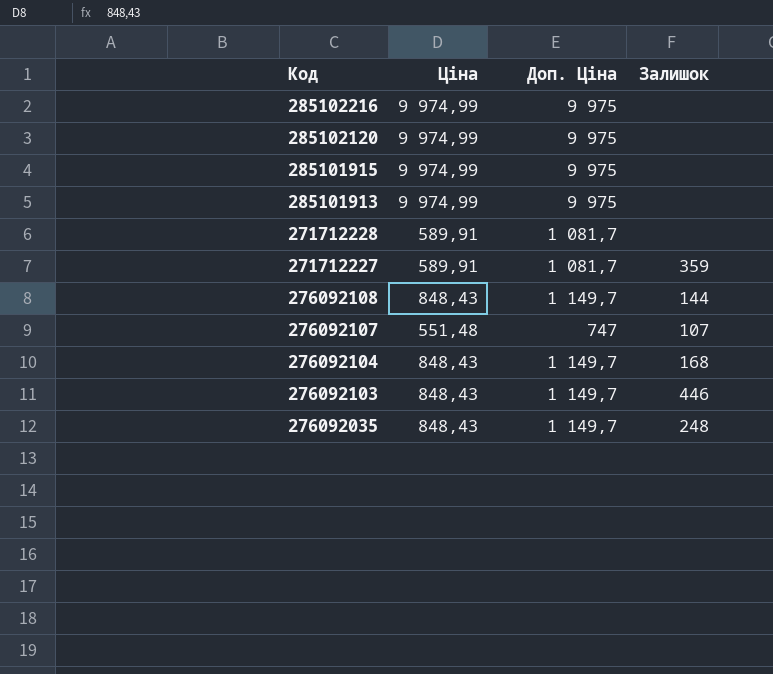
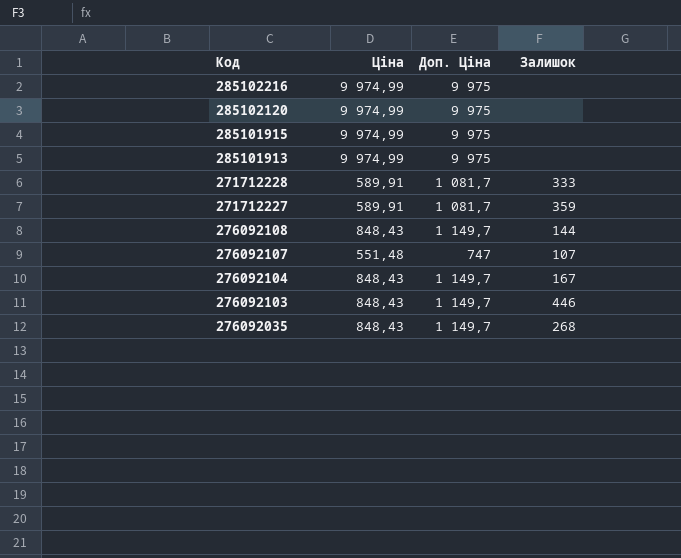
271712228 | Залишок: none -> 333
276092104 | Залишок: 168 -> 167
276092035 | Залишок: 248 -> 268

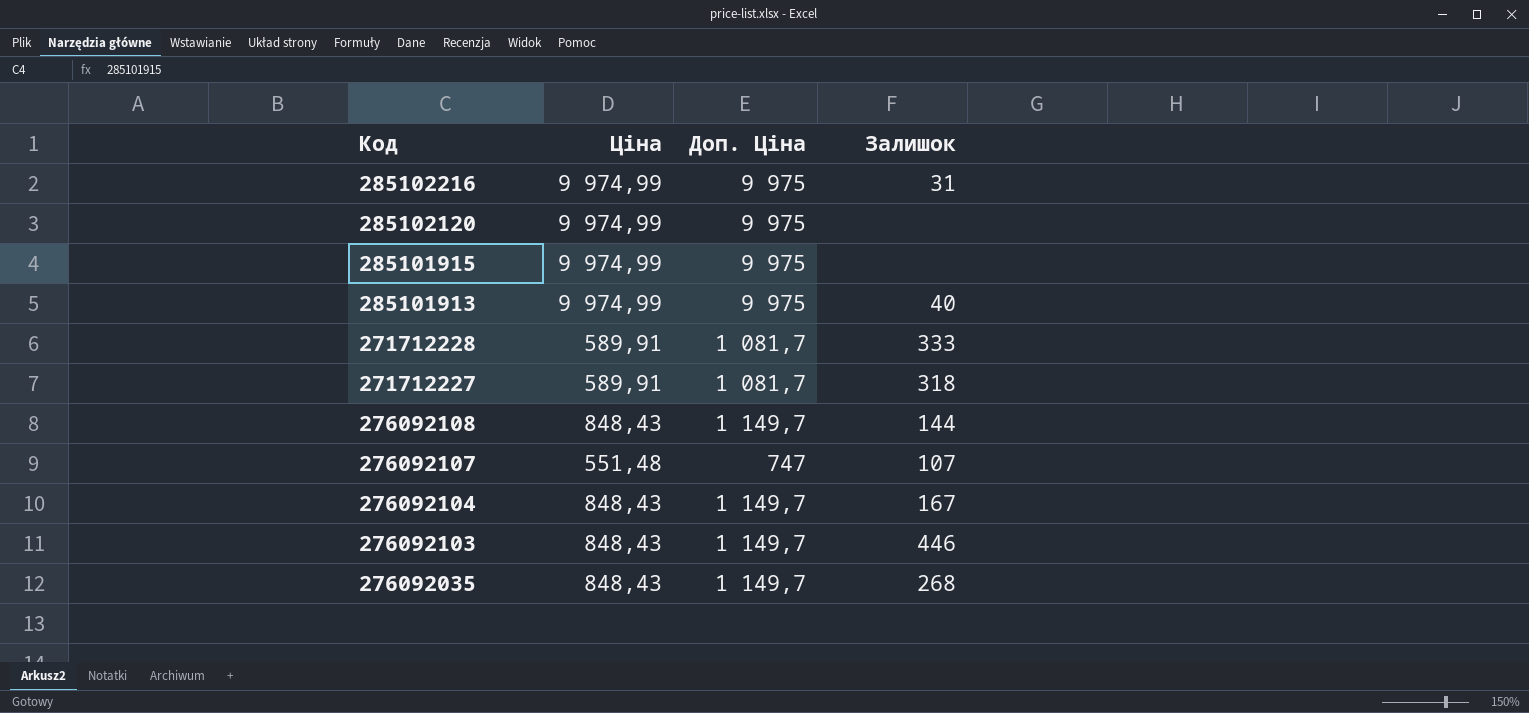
285102216 | Залишок: none -> 31
285101913 | Залишок: none -> 40
271712227 | Залишок: 359 -> 318

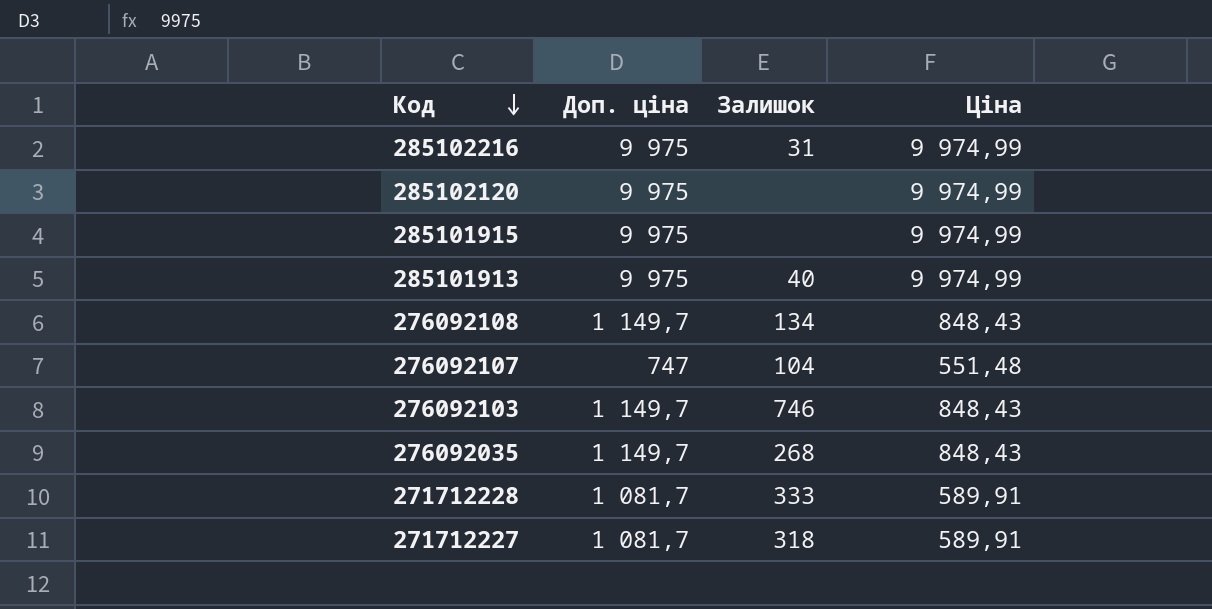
row order: none -> Код descending
column name: Доп. Ціна -> Доп. ціна
column Ціна | position: 2 -> 4
row 276092104: 848,43 | 1 149,7 | 167 -> none
276092108 | Залишок: 144 -> 134
276092107 | Залишок: 107 -> 104
276092103 | Залишок: 446 -> 746

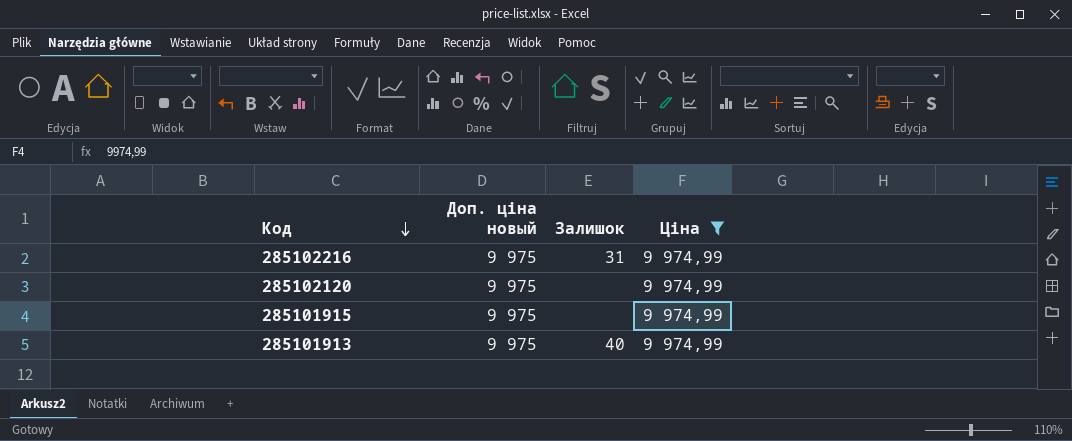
filter: none -> Ціна = 9 974,99
column name: Доп. ціна -> Доп. ціна новый

